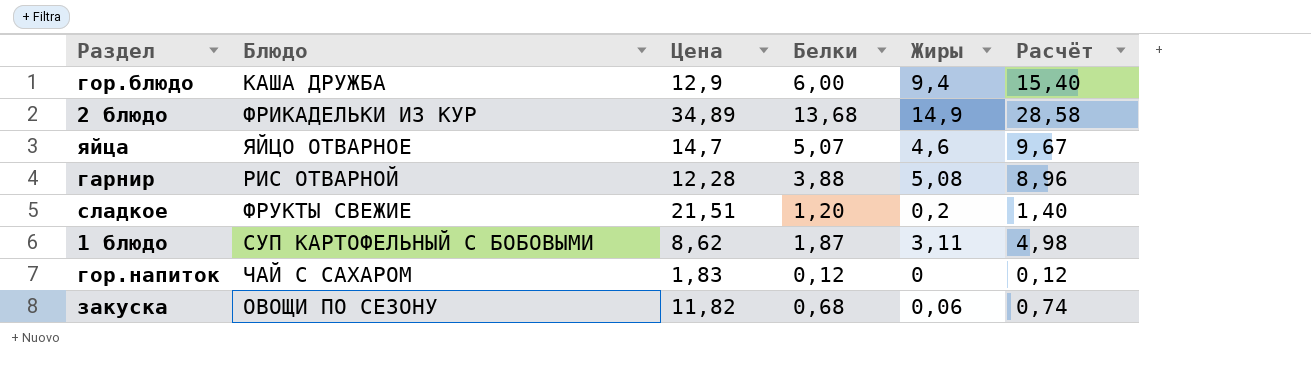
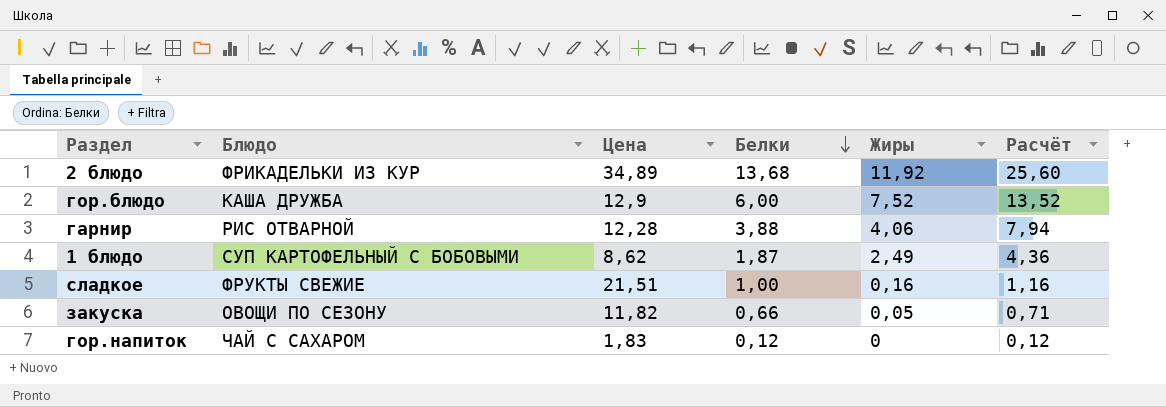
row order: none -> Белки descending
row яйца: ЯЙЦО ОТВАРНОЕ | 14,7 | 5,07 | 4,6 | 9,67 -> none
2 блюдо | Жиры: 14,9 -> 11,92
2 блюдо | Расчёт: 28,58 -> 25,60
гор.блюдо | Жиры: 9,4 -> 7,52
гор.блюдо | Расчёт: 15,40 -> 13,52
гарнир | Жиры: 5,08 -> 4,06
гарнир | Расчёт: 8,96 -> 7,94
1 блюдо | Жиры: 3,11 -> 2,49
1 блюдо | Расчёт: 4,98 -> 4,36
сладкое | Белки: 1,20 -> 1,00
сладкое | Жиры: 0,2 -> 0,16
сладкое | Расчёт: 1,40 -> 1,16
закуска | Белки: 0,68 -> 0,66
закуска | Жиры: 0,06 -> 0,05
закуска | Расчёт: 0,74 -> 0,71

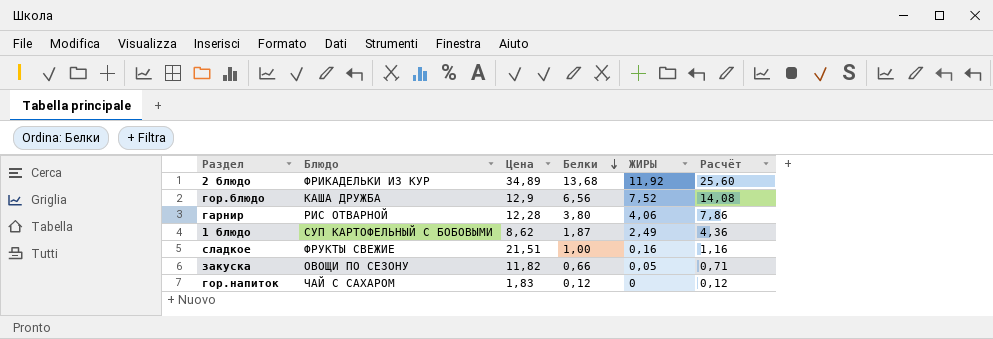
column name: Жиры -> ЖИРЫ
гор.блюдо | Белки: 6,00 -> 6,56
гор.блюдо | Расчёт: 13,52 -> 14,08
гарнир | Белки: 3,88 -> 3,80
гарнир | Расчёт: 7,94 -> 7,86

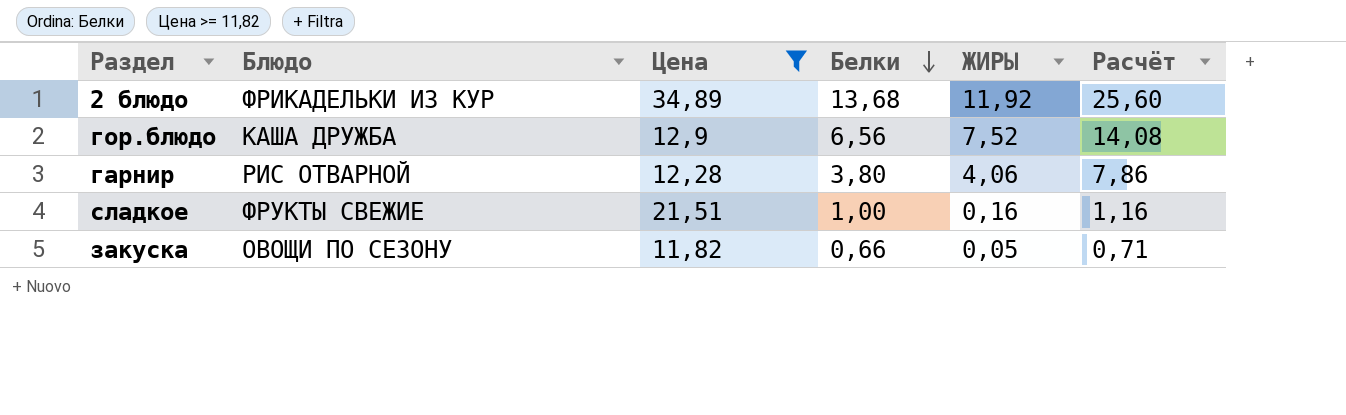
filter: none -> Цена >= 11,82

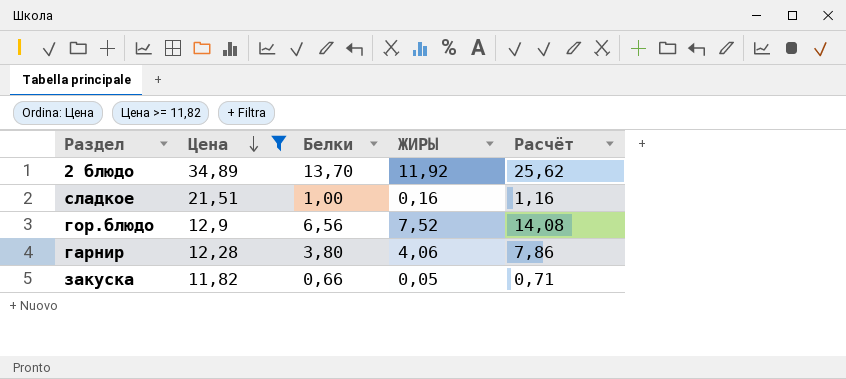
row order: Белки descending -> Цена descending
column Блюдо | position: 2 -> none
2 блюдо | Белки: 13,68 -> 13,70
2 блюдо | Расчёт: 25,60 -> 25,62

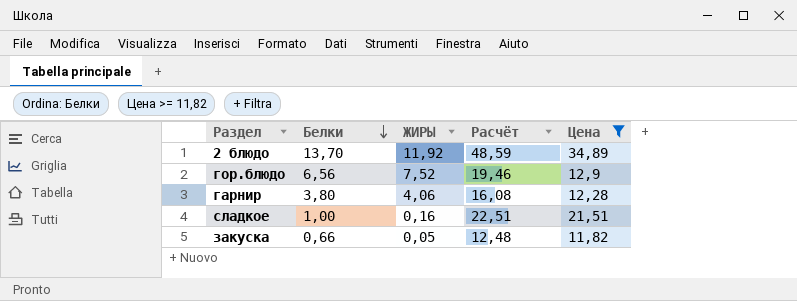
row order: Цена descending -> Белки descending
column Расчёт | formula: [Белки] + [ЖИРЫ] -> [Белки] + [Цена]
column Цена | position: 2 -> 5

